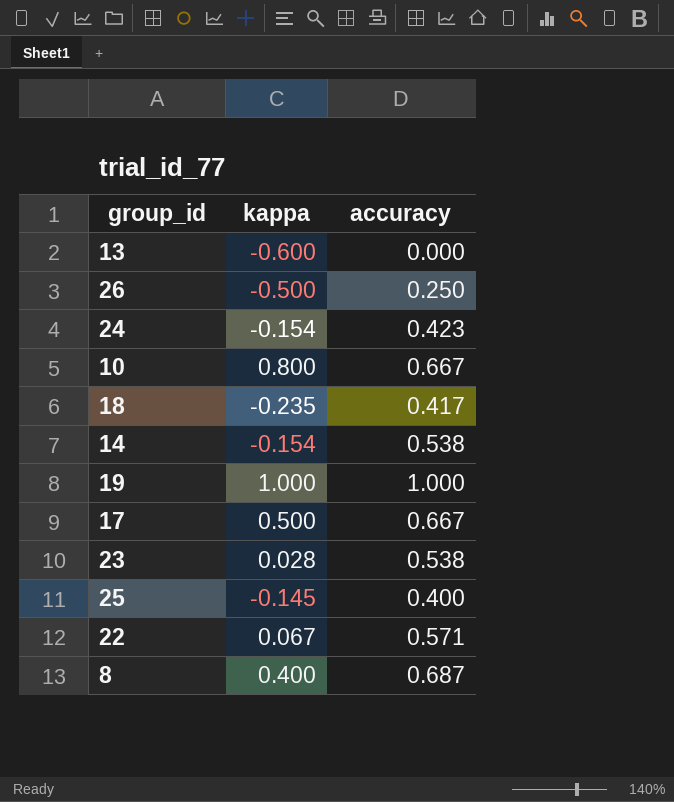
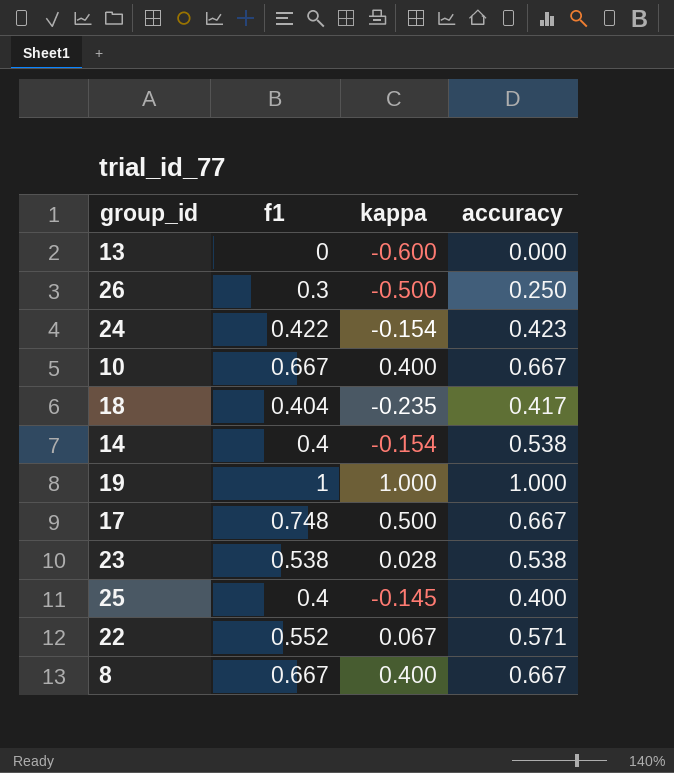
column f1 | position: none -> 2
10 | kappa: 0.800 -> 0.400
8 | accuracy: 0.687 -> 0.667

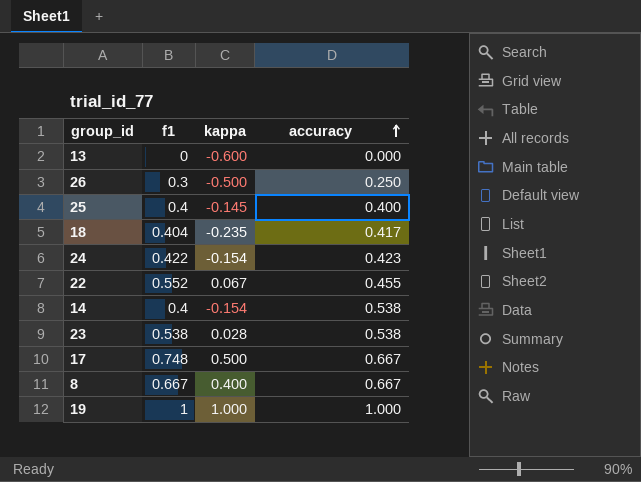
row order: none -> accuracy ascending
row 10: 0.667 | 0.400 | 0.667 -> none
22 | accuracy: 0.571 -> 0.455

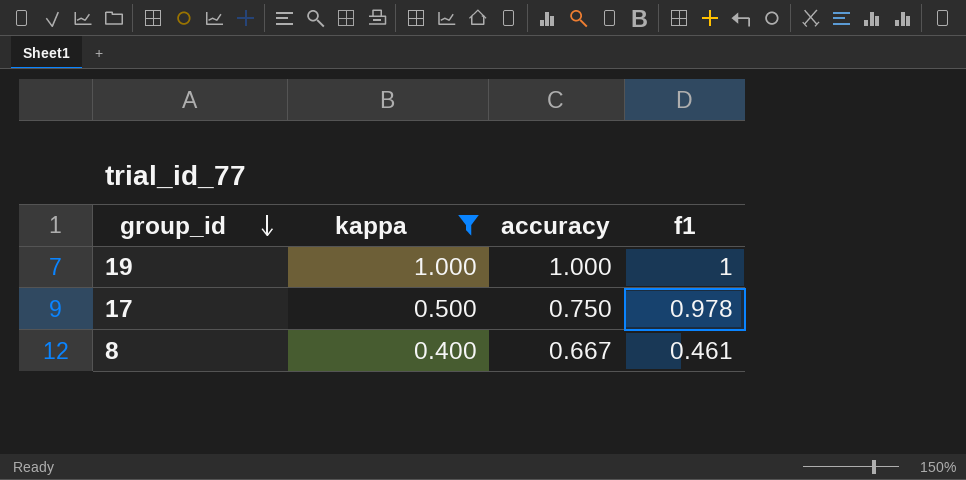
filter: none -> kappa >= 0.400
row order: accuracy ascending -> group_id descending
column f1 | position: 2 -> 4
17 | accuracy: 0.667 -> 0.750
17 | f1: 0.748 -> 0.978
8 | f1: 0.667 -> 0.461

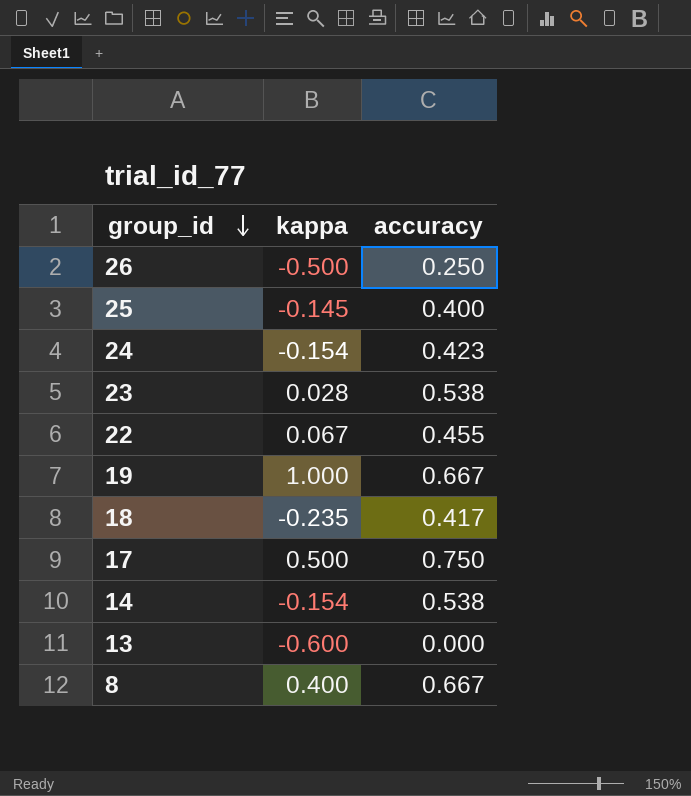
filter: kappa >= 0.400 -> none
column f1 | position: 4 -> none
19 | accuracy: 1.000 -> 0.667

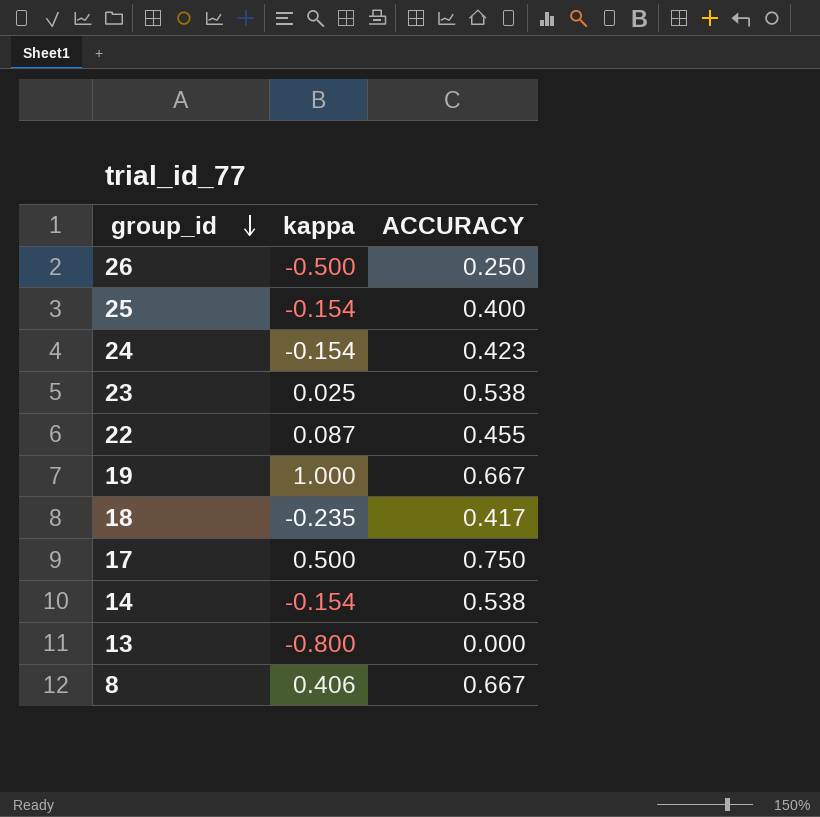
column name: accuracy -> ACCURACY
25 | kappa: -0.145 -> -0.154
23 | kappa: 0.028 -> 0.025
22 | kappa: 0.067 -> 0.087
13 | kappa: -0.600 -> -0.800
8 | kappa: 0.400 -> 0.406

